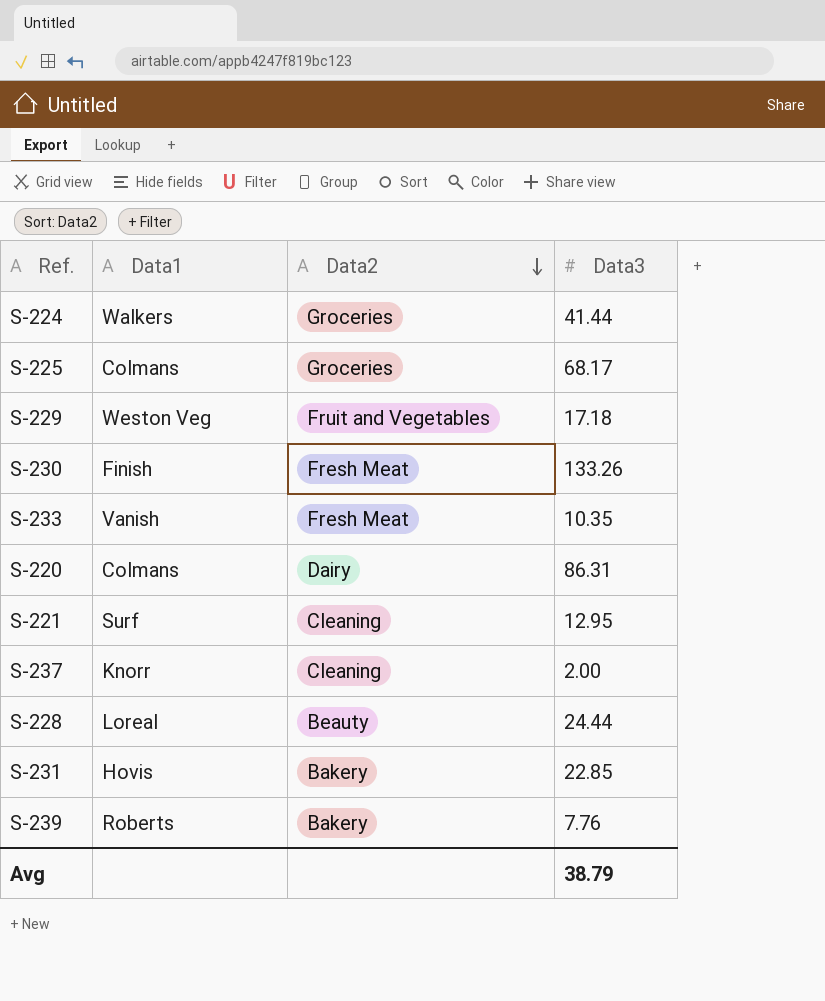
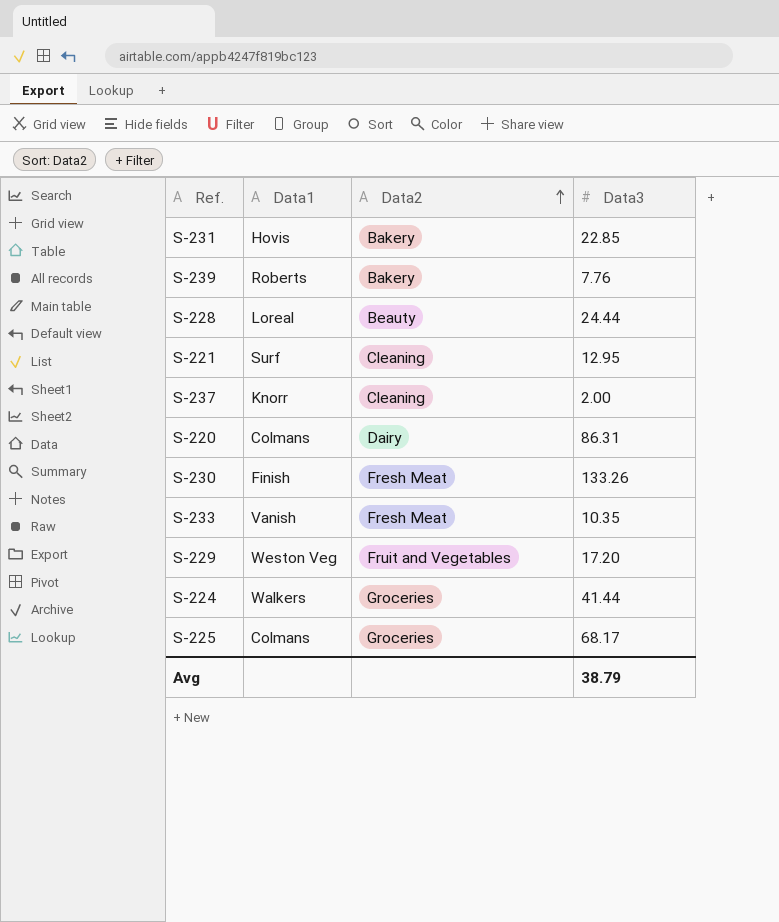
row order: Data2 descending -> Data2 ascending
S-229 | Data3: 17.18 -> 17.20

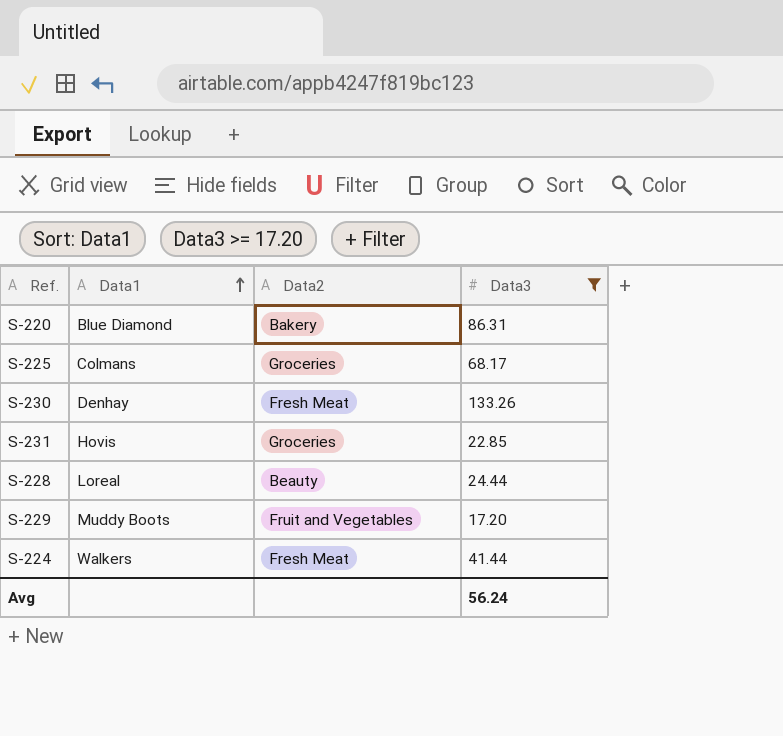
filter: none -> Data3 >= 17.20
row order: Data2 ascending -> Data1 ascending
S-220 | Data1: Colmans -> Blue Diamond
S-220 | Data2: Dairy -> Bakery
S-230 | Data1: Finish -> Denhay
S-231 | Data2: Bakery -> Groceries
S-229 | Data1: Weston Veg -> Muddy Boots
S-224 | Data2: Groceries -> Fresh Meat
Avg | Data3: 38.79 -> 56.24

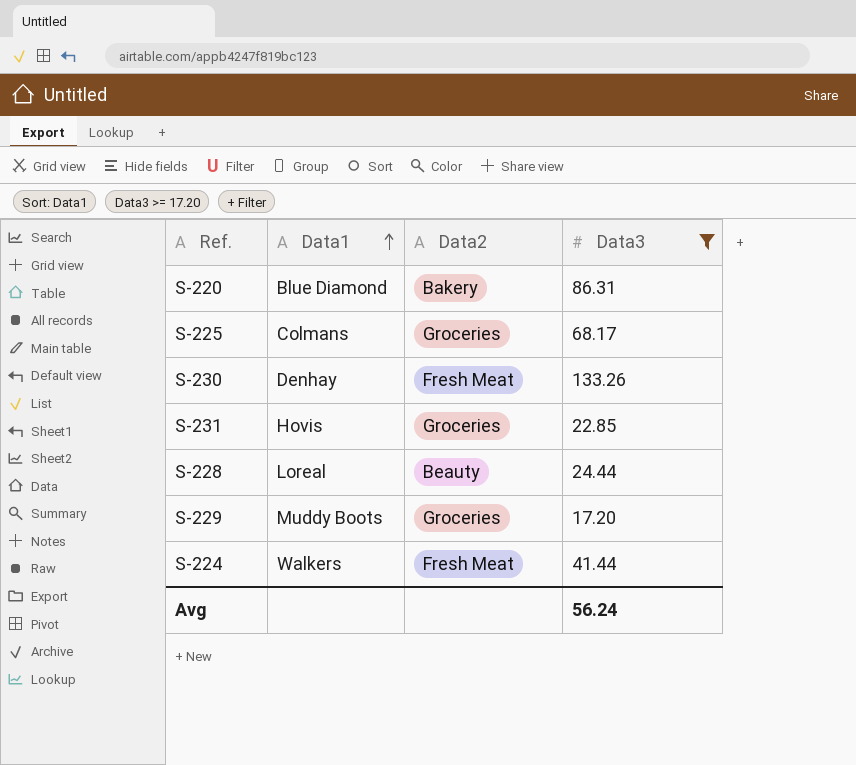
S-229 | Data2: Fruit and Vegetables -> Groceries

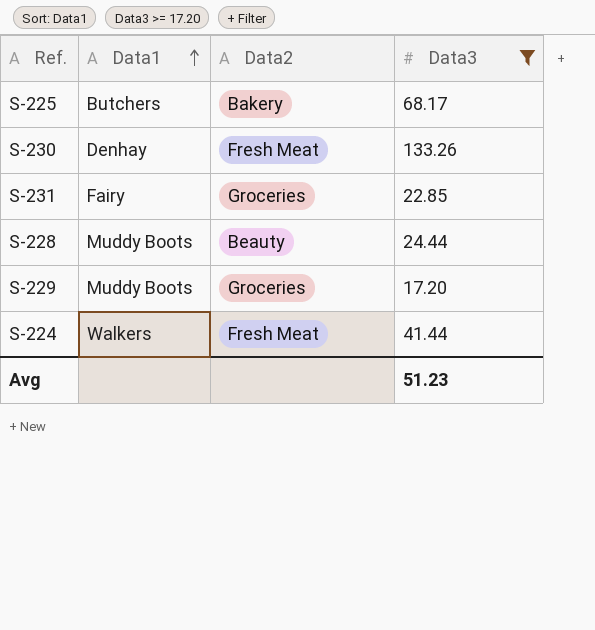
row S-220: Blue Diamond | Bakery | 86.31 -> none
S-225 | Data1: Colmans -> Butchers
S-225 | Data2: Groceries -> Bakery
S-231 | Data1: Hovis -> Fairy
S-228 | Data1: Loreal -> Muddy Boots
Avg | Data3: 56.24 -> 51.23

